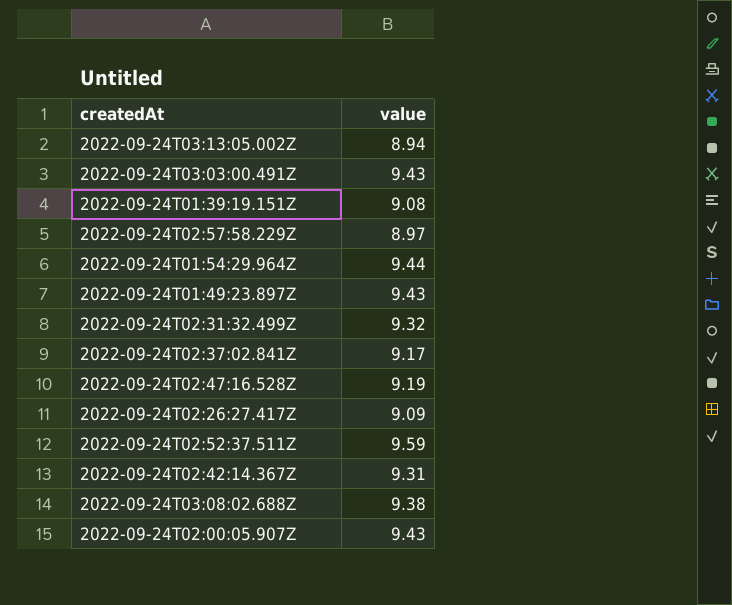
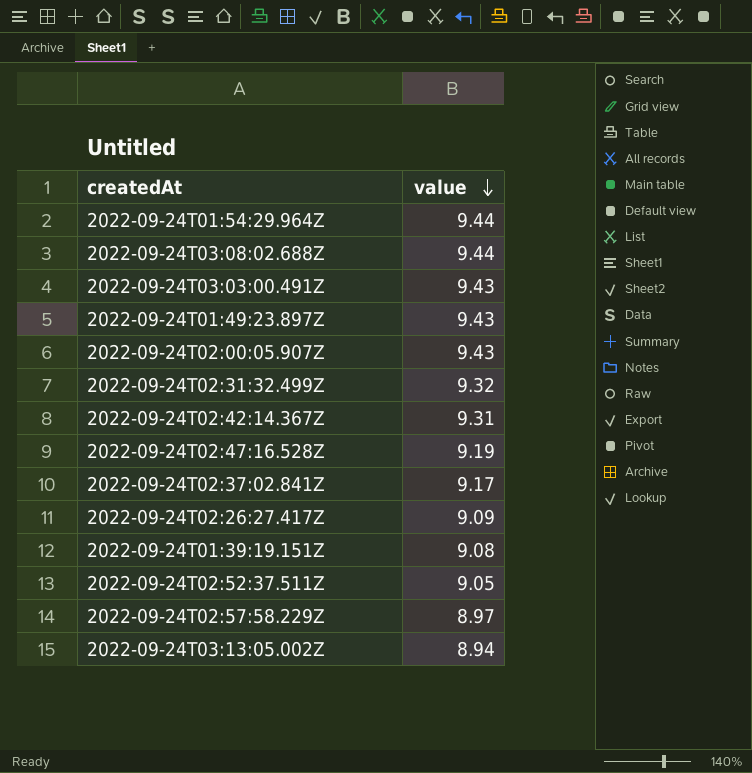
row order: none -> value descending
2022-09-24T03:08:02.688Z | value: 9.38 -> 9.44
2022-09-24T02:52:37.511Z | value: 9.59 -> 9.05

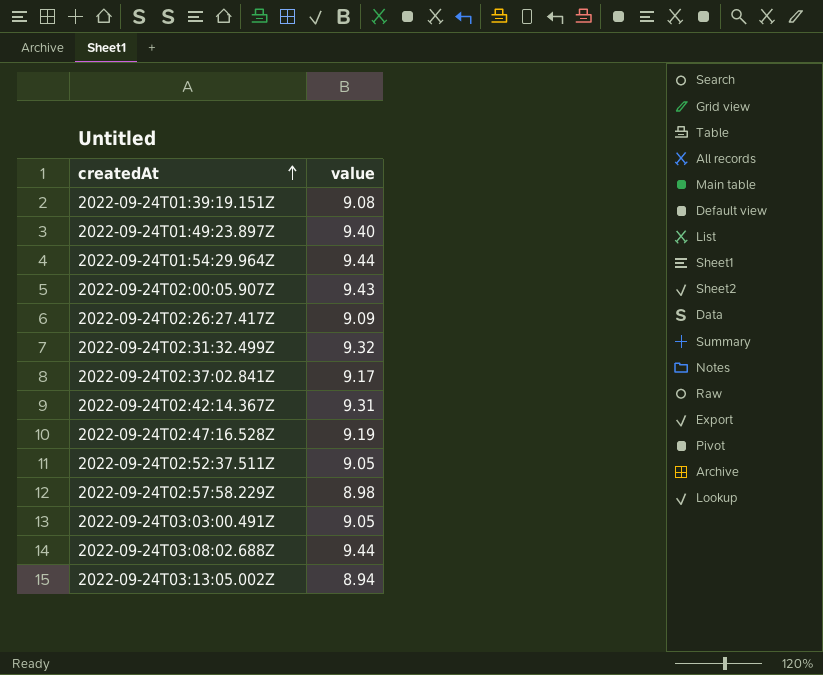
row order: value descending -> createdAt ascending
2022-09-24T01:49:23.897Z | value: 9.43 -> 9.40
2022-09-24T02:57:58.229Z | value: 8.97 -> 8.98
2022-09-24T03:03:00.491Z | value: 9.43 -> 9.05

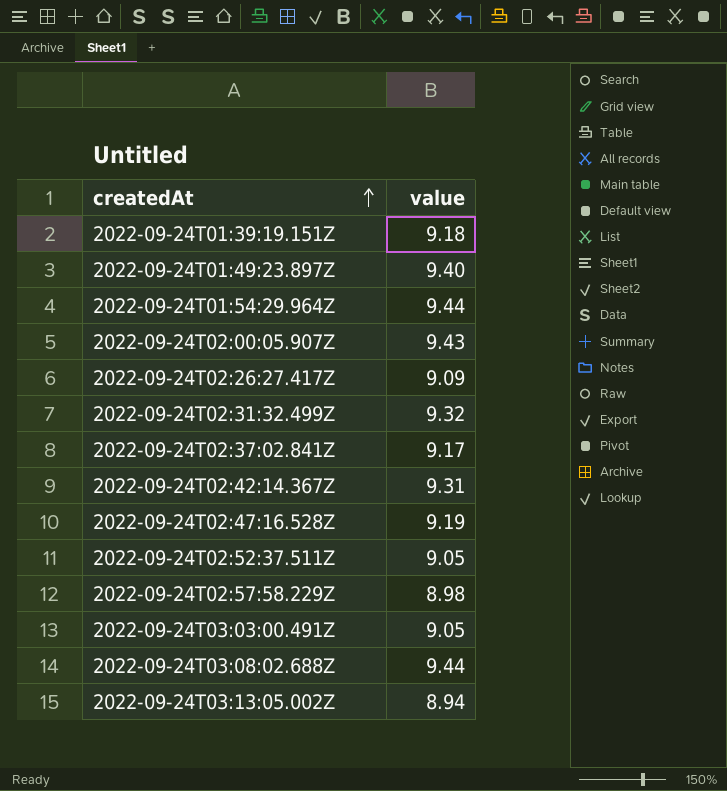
2022-09-24T01:39:19.151Z | value: 9.08 -> 9.18

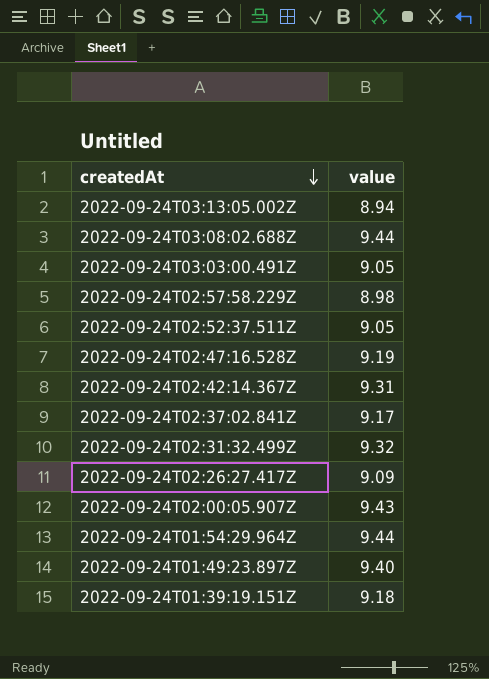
row order: createdAt ascending -> createdAt descending

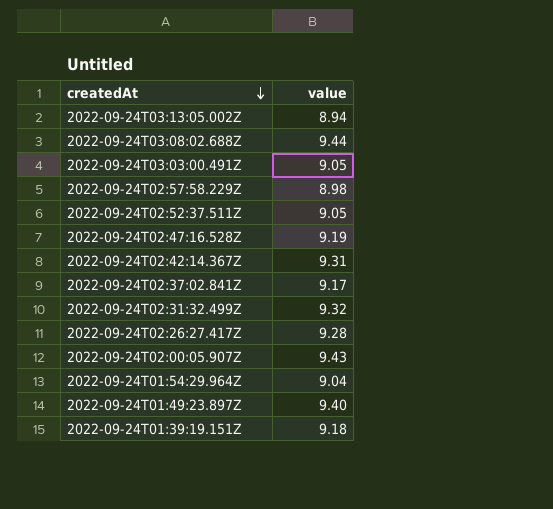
2022-09-24T02:26:27.417Z | value: 9.09 -> 9.28
2022-09-24T01:54:29.964Z | value: 9.44 -> 9.04

